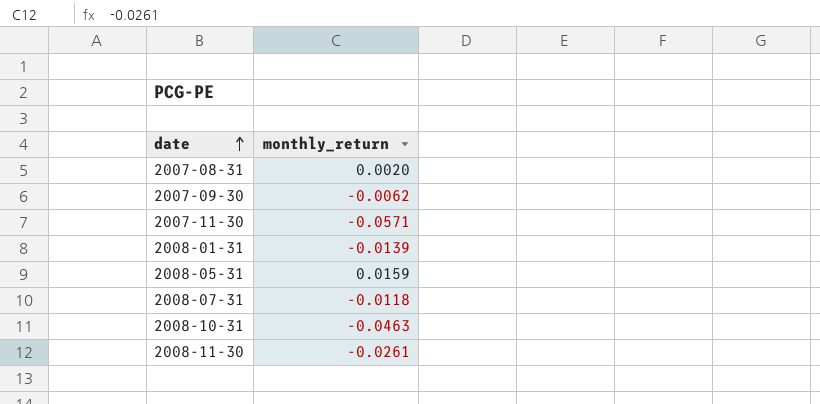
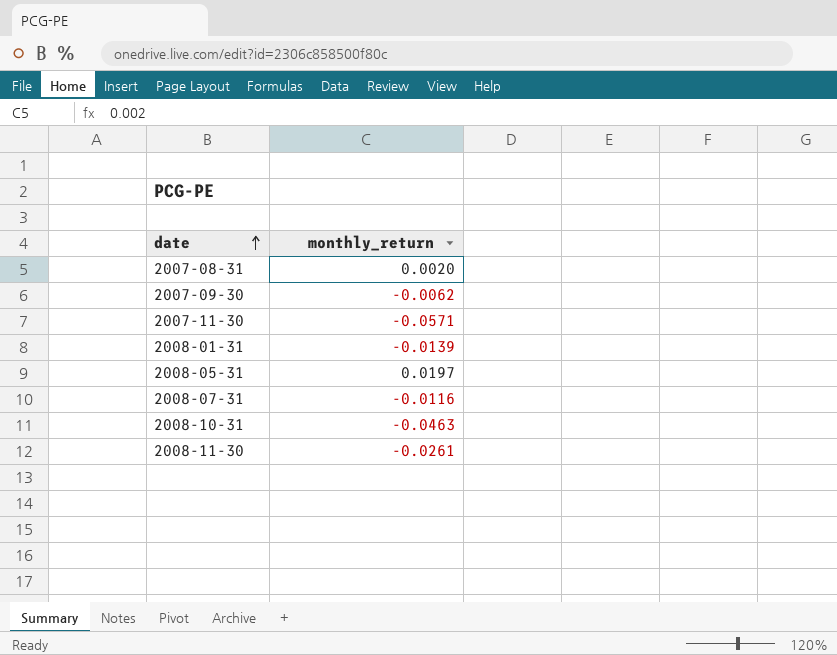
2008-05-31 | monthly_return: 0.0159 -> 0.0197
2008-07-31 | monthly_return: -0.0118 -> -0.0116

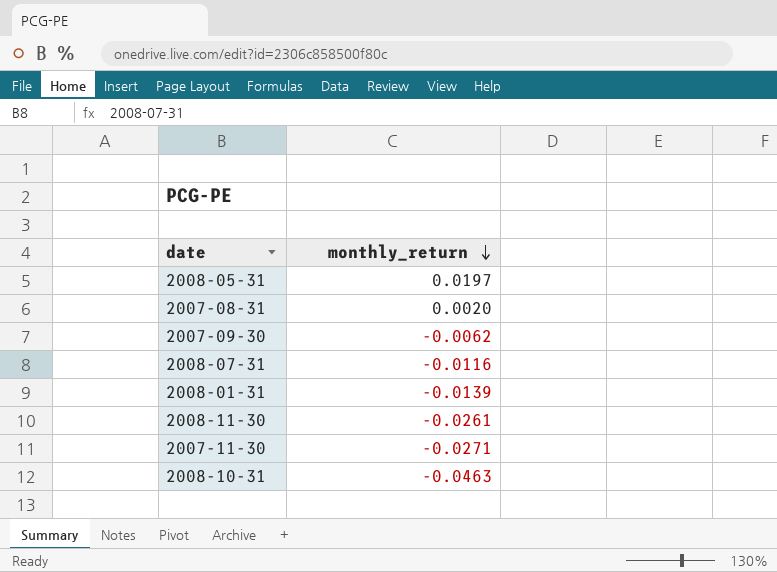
row order: date ascending -> monthly_return descending
2007-11-30 | monthly_return: -0.0571 -> -0.0271

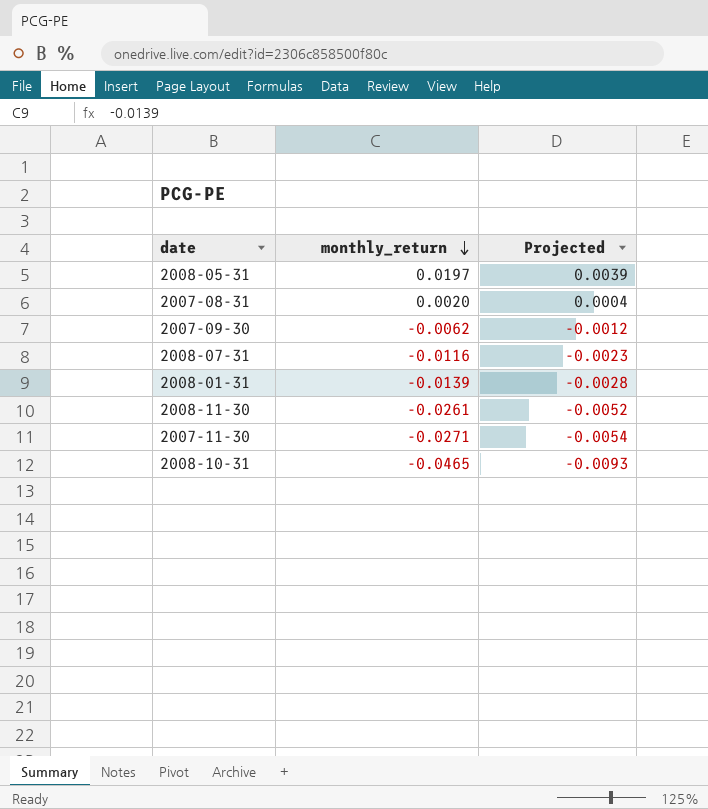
column Projected | formula: none -> [monthly_return] * 0.2
2008-10-31 | monthly_return: -0.0463 -> -0.0465

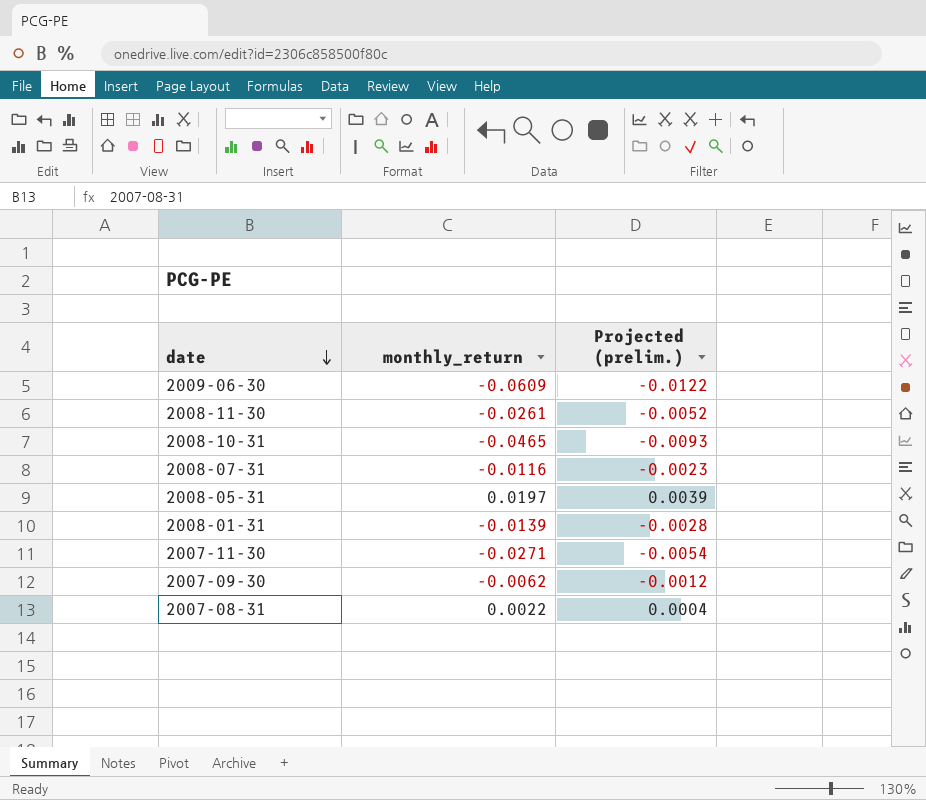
row order: monthly_return descending -> date descending
column name: Projected -> Projected (prelim.)
row 2009-06-30: none -> -0.0609 | -0.0122
2007-08-31 | monthly_return: 0.0020 -> 0.0022

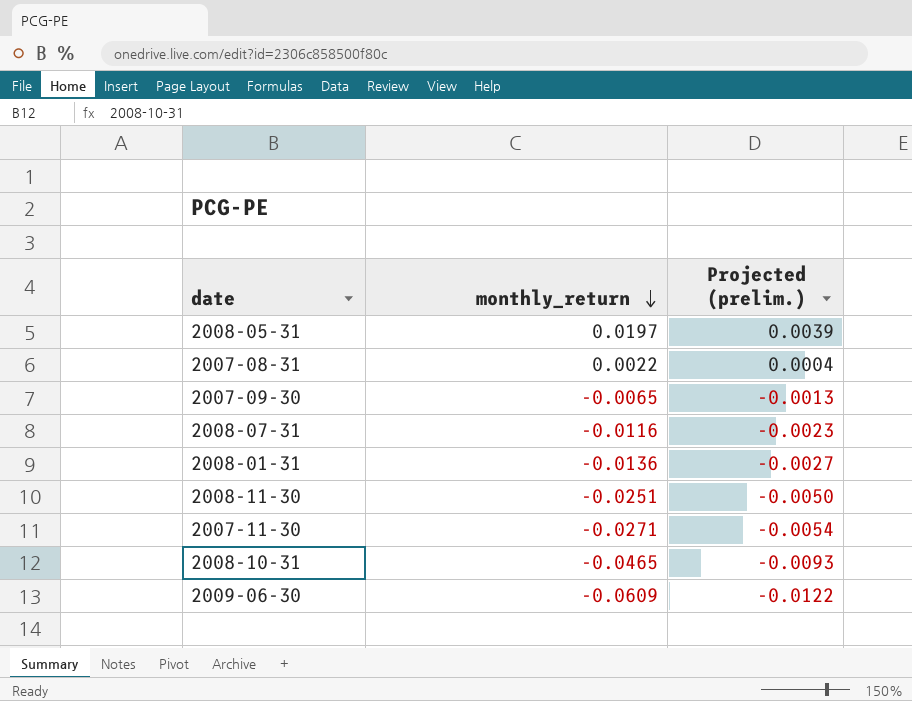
row order: date descending -> monthly_return descending
2007-09-30 | monthly_return: -0.0062 -> -0.0065
2007-09-30 | Projected (prelim.): -0.0012 -> -0.0013
2008-01-31 | monthly_return: -0.0139 -> -0.0136
2008-01-31 | Projected (prelim.): -0.0028 -> -0.0027
2008-11-30 | monthly_return: -0.0261 -> -0.0251
2008-11-30 | Projected (prelim.): -0.0052 -> -0.0050

